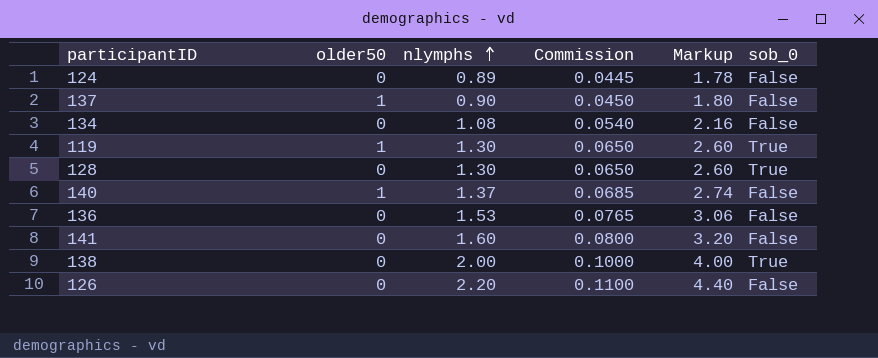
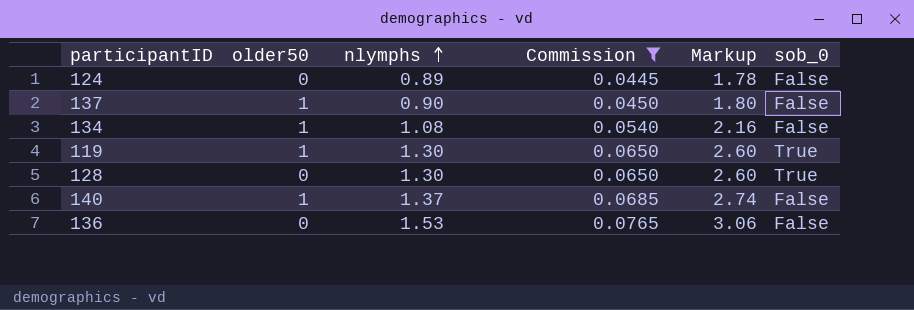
filter: none -> Commission <= 0.0765
134 | older50: 0 -> 1

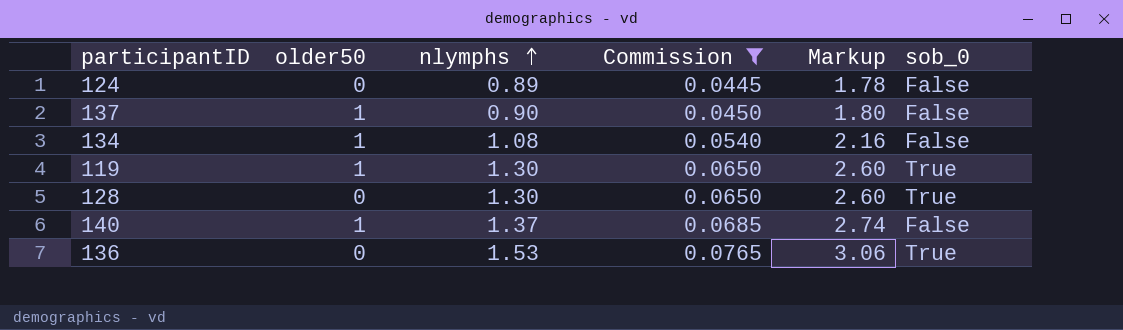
136 | sob_0: False -> True

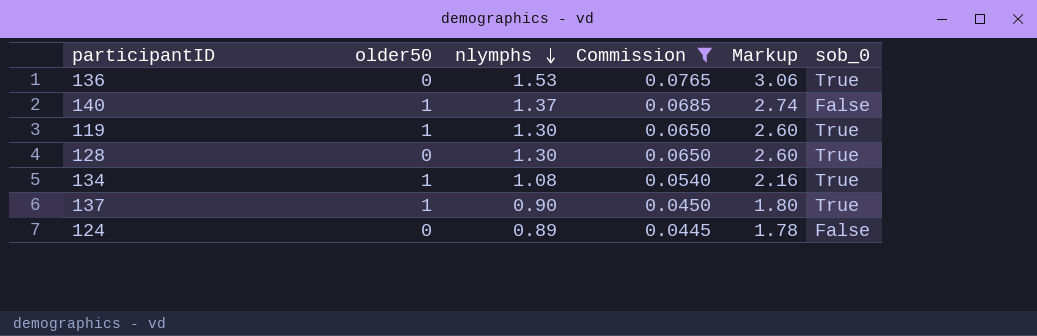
row order: nlymphs ascending -> nlymphs descending
134 | sob_0: False -> True
137 | sob_0: False -> True

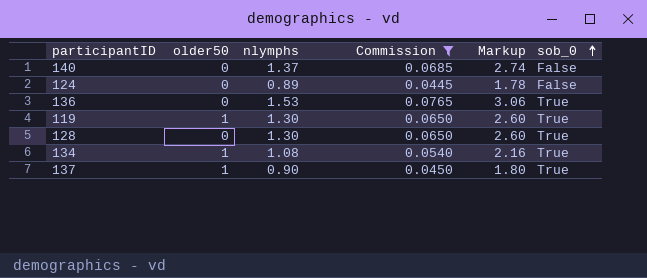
row order: nlymphs descending -> sob_0 ascending
140 | older50: 1 -> 0

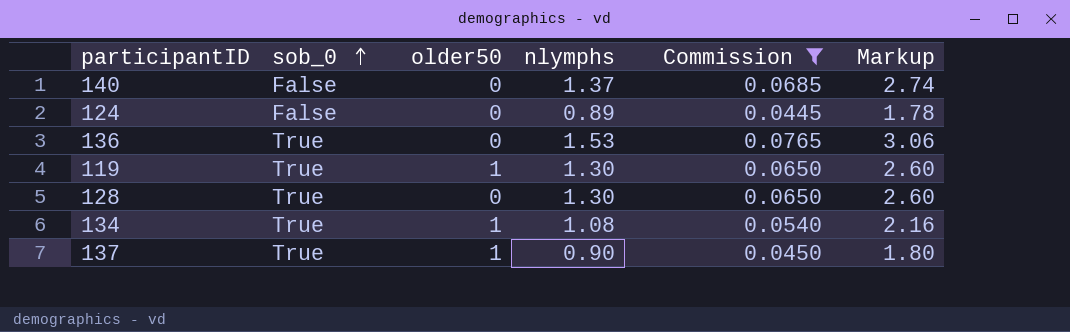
column sob_0 | position: 6 -> 2

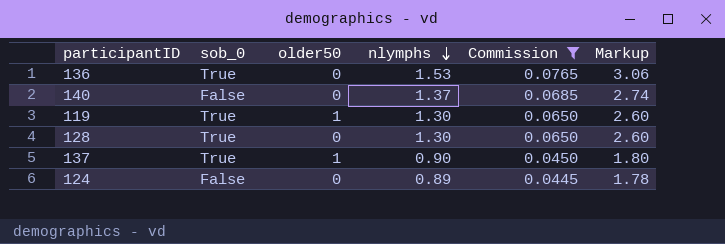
row order: sob_0 ascending -> nlymphs descending
row 134: True | 1 | 1.08 | 0.0540 | 2.16 -> none

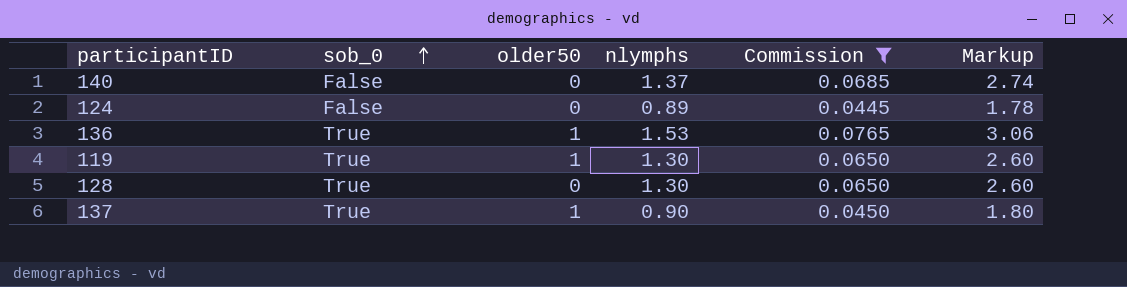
row order: nlymphs descending -> sob_0 ascending
136 | older50: 0 -> 1

